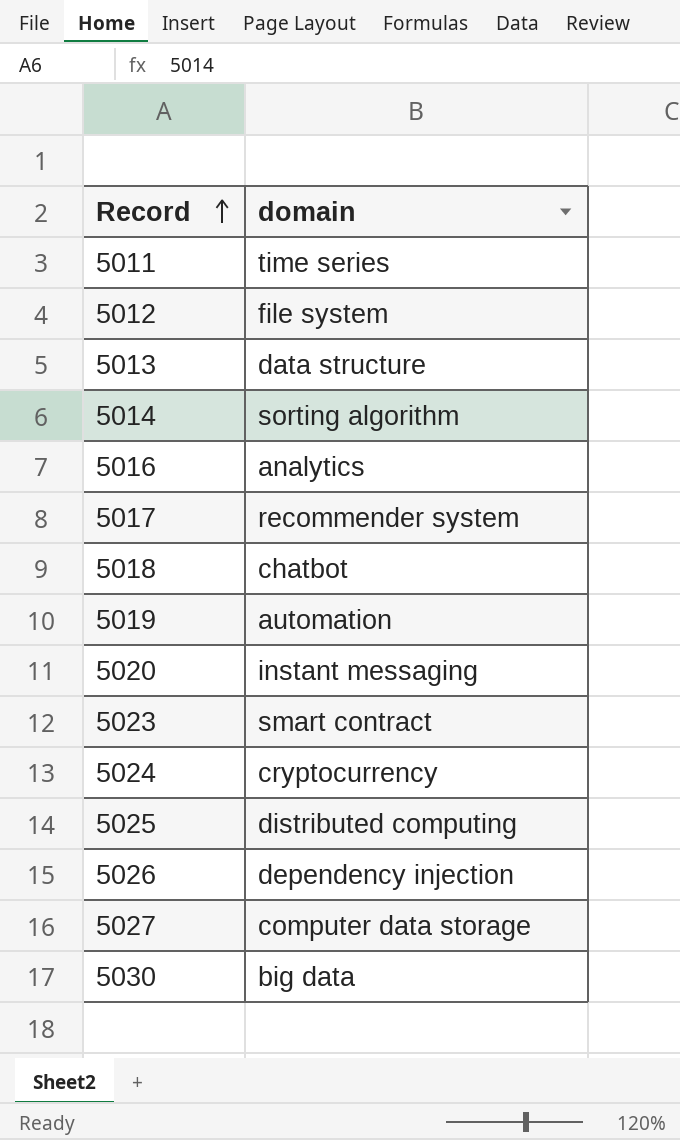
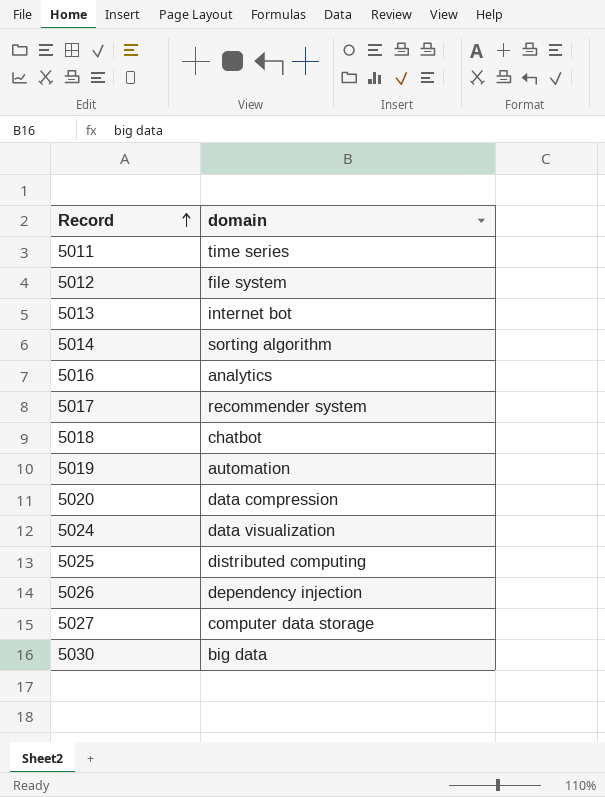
row 5023: smart contract -> none
5013 | domain: data structure -> internet bot
5020 | domain: instant messaging -> data compression
5024 | domain: cryptocurrency -> data visualization

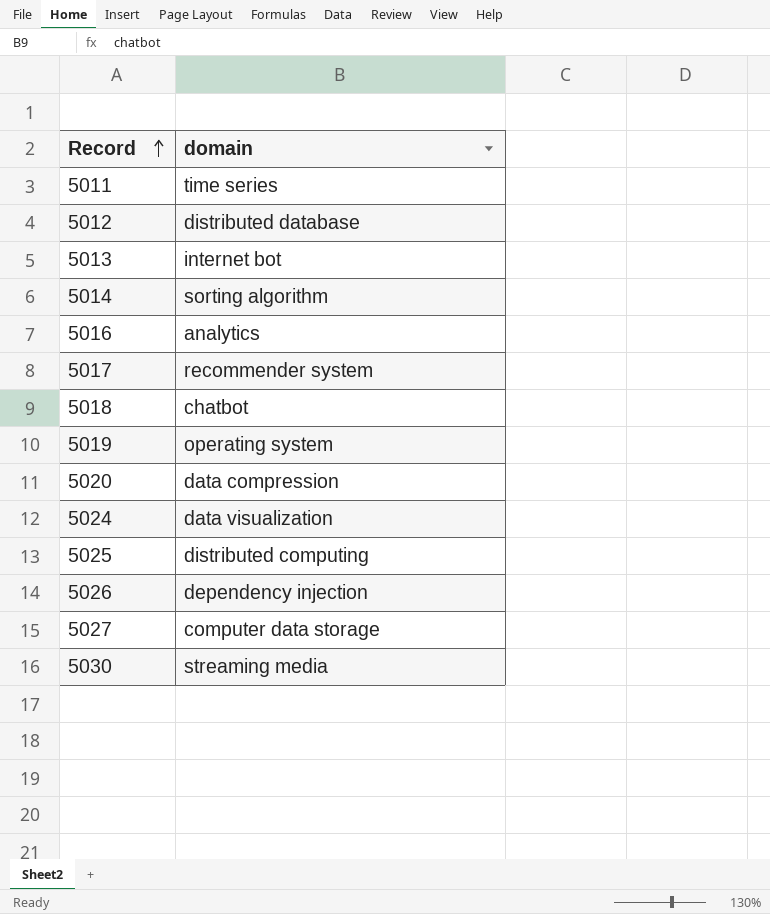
5012 | domain: file system -> distributed database
5019 | domain: automation -> operating system
5030 | domain: big data -> streaming media

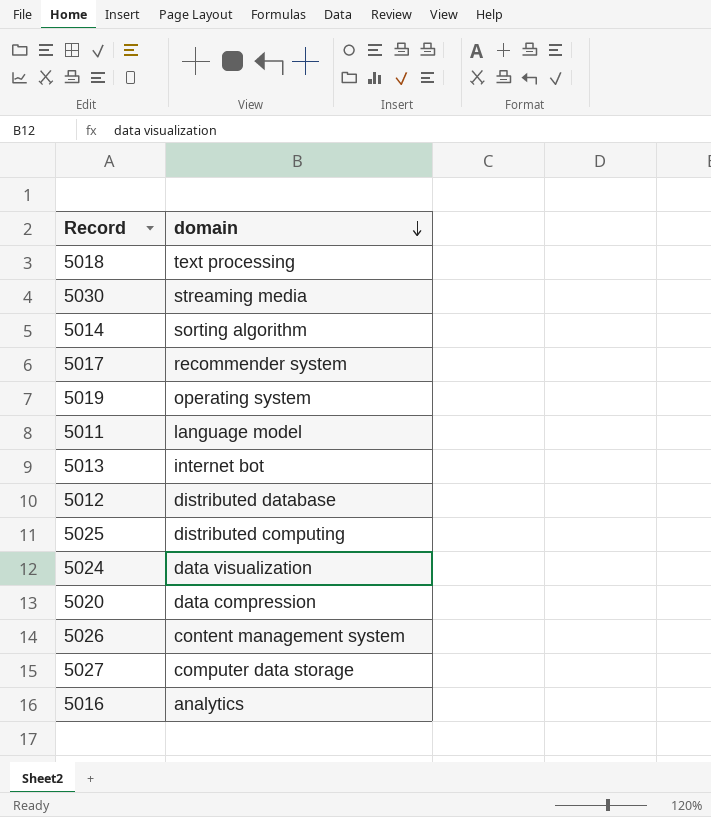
row order: Record ascending -> domain descending
5018 | domain: chatbot -> text processing
5011 | domain: time series -> language model
5026 | domain: dependency injection -> content management system

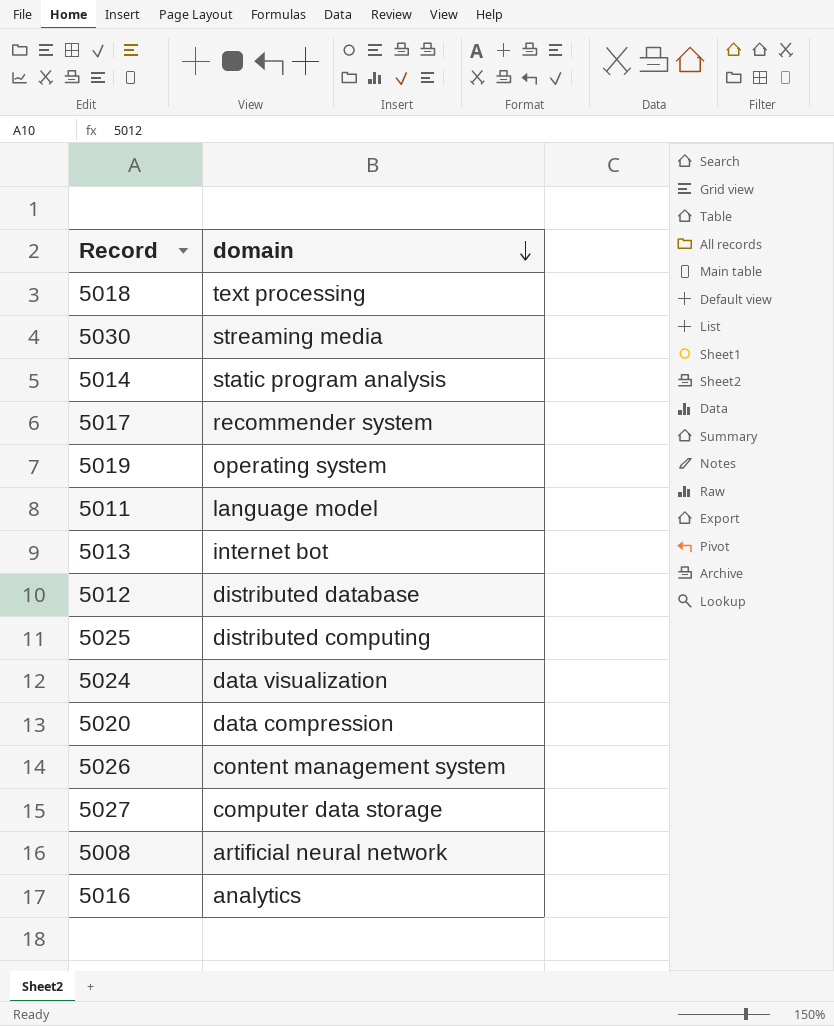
5014 | domain: sorting algorithm -> static program analysis
row 5008: none -> artificial neural network

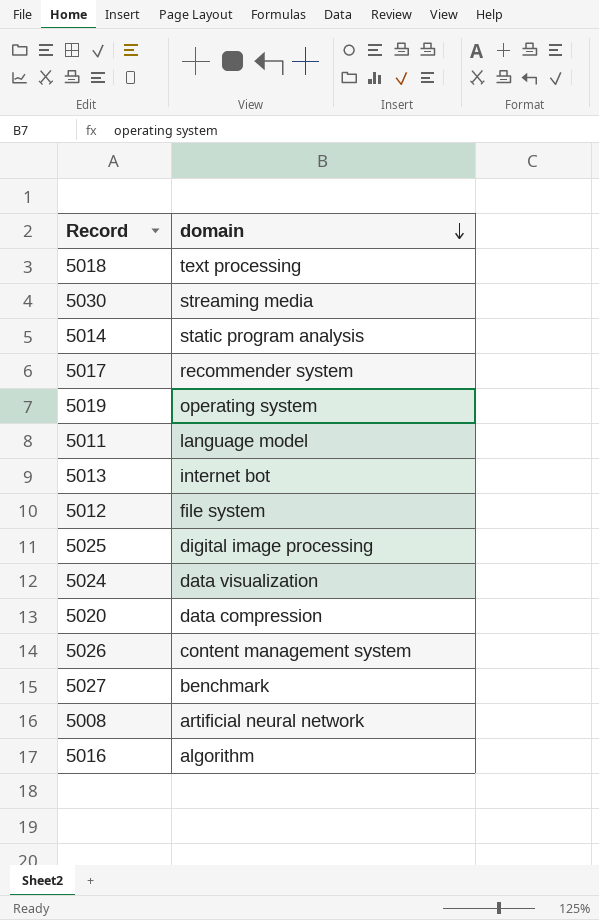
5012 | domain: distributed database -> file system
5025 | domain: distributed computing -> digital image processing
5027 | domain: computer data storage -> benchmark
5016 | domain: analytics -> algorithm

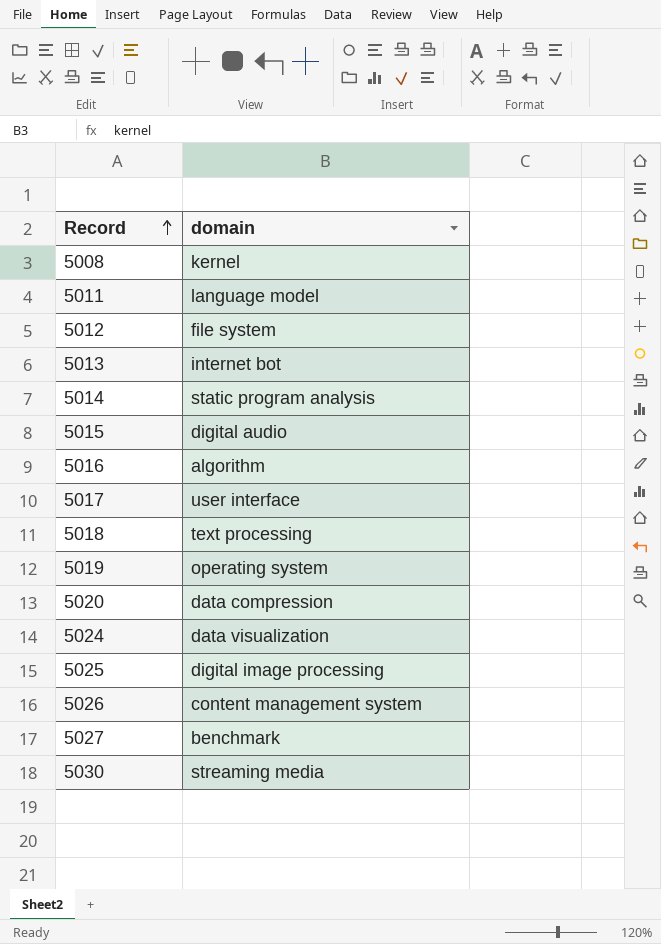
row order: domain descending -> Record ascending
5008 | domain: artificial neural network -> kernel
row 5015: none -> digital audio
5017 | domain: recommender system -> user interface

